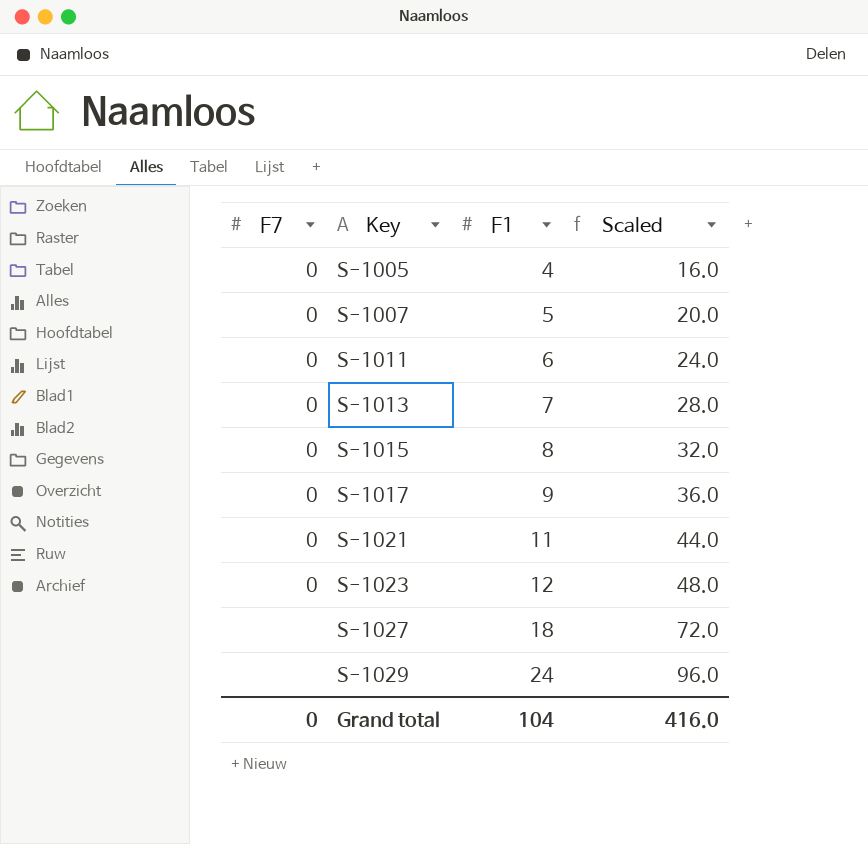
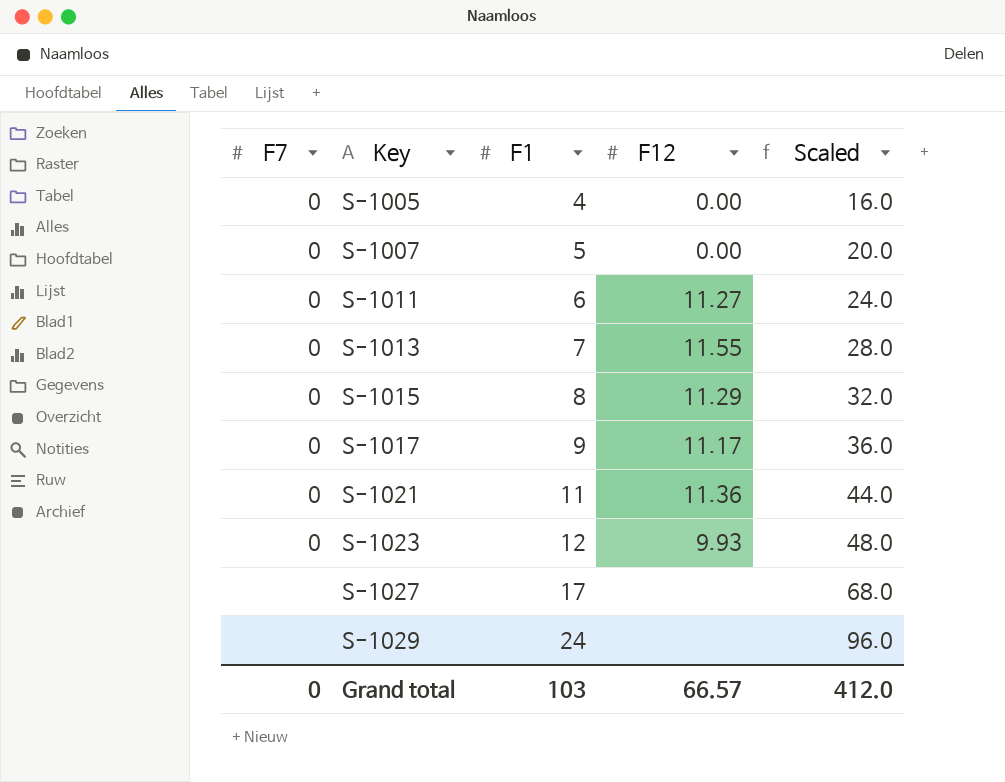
column F12 | position: none -> 4
S-1027 | F1: 18 -> 17
S-1027 | Scaled: 72.0 -> 68.0
Grand total | F1: 104 -> 103
Grand total | Scaled: 416.0 -> 412.0

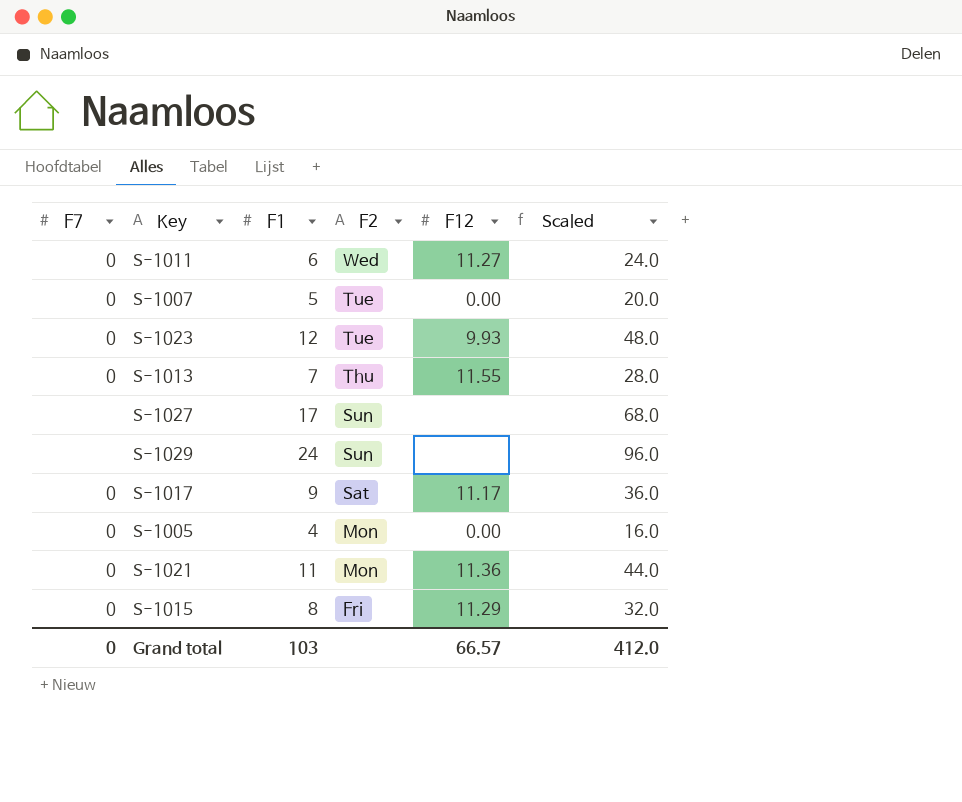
row order: Key ascending -> F2 descending
column F2 | position: none -> 4

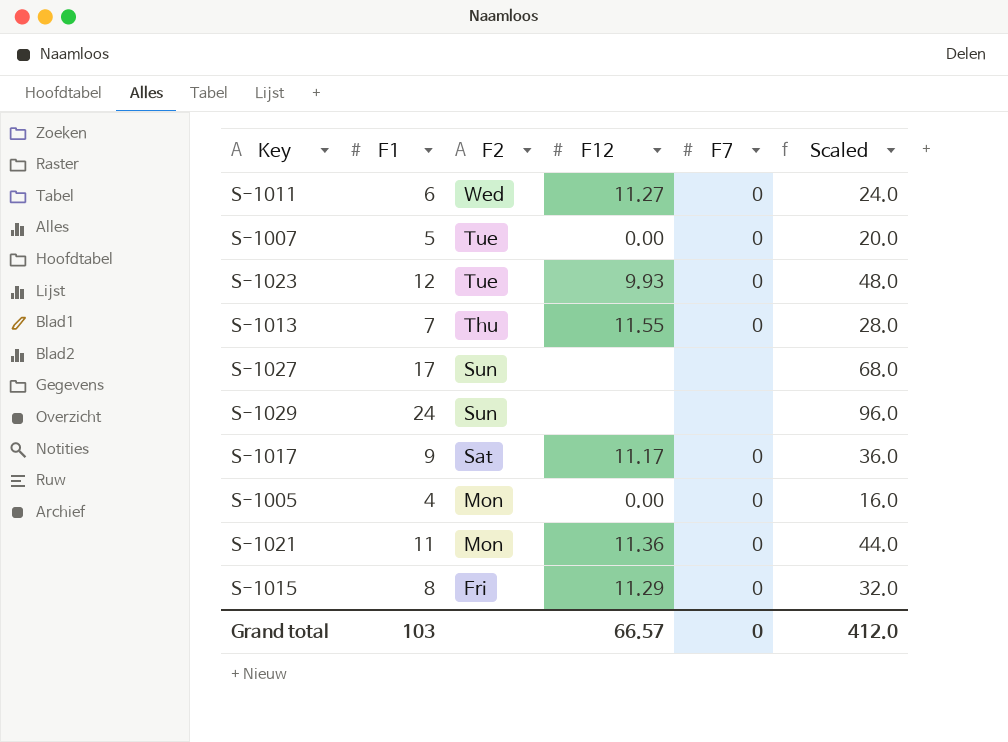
column F7 | position: 1 -> 5

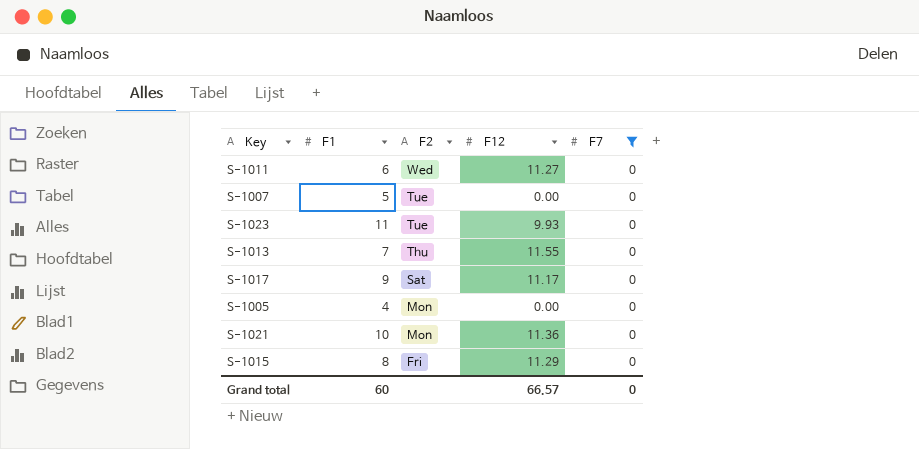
filter: none -> F7 = 0
column Scaled | formula: [F1] * 4 -> none
S-1023 | F1: 12 -> 11
S-1021 | F1: 11 -> 10
Grand total | F1: 103 -> 60

